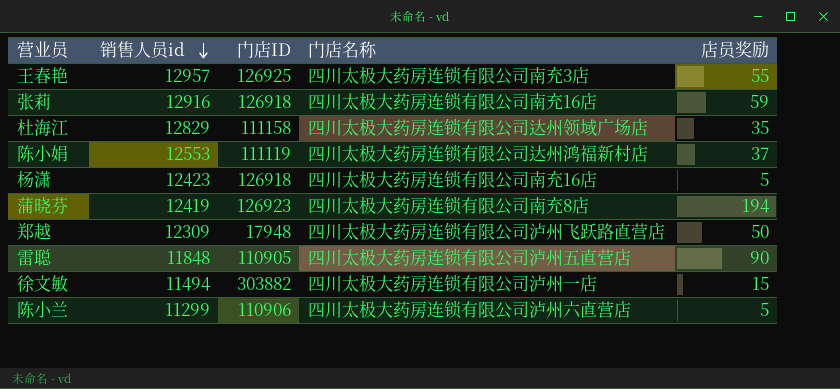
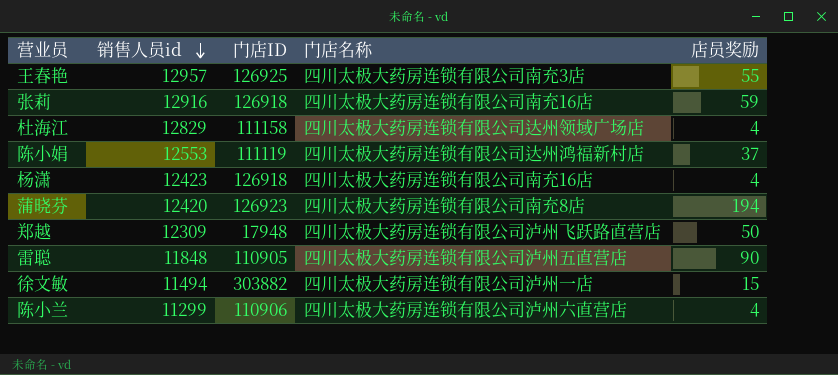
杜海江 | 店员奖励: 35 -> 4
杨潇 | 店员奖励: 5 -> 4
蒲晓芬 | 销售人员id: 12419 -> 12420
陈小兰 | 店员奖励: 5 -> 4

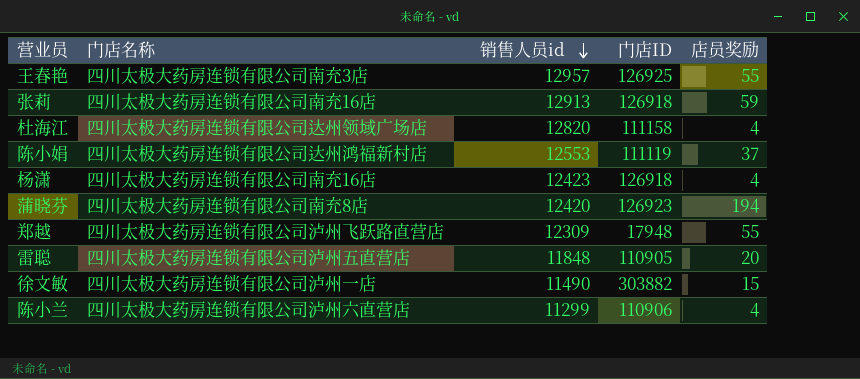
column 门店名称 | position: 4 -> 2
张莉 | 销售人员id: 12916 -> 12913
杜海江 | 销售人员id: 12829 -> 12820
郑越 | 店员奖励: 50 -> 55
雷聪 | 店员奖励: 90 -> 20
徐文敏 | 销售人员id: 11494 -> 11490

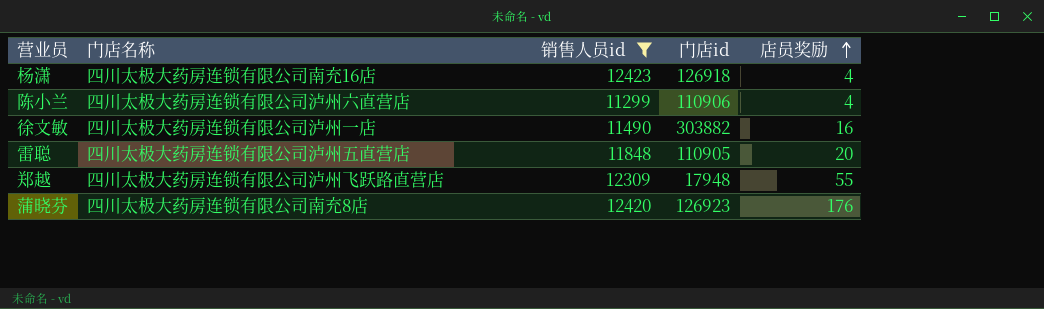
filter: none -> 销售人员id <= 12423
row order: 销售人员id descending -> 店员奖励 ascending
column name: 门店ID -> 门店id
徐文敏 | 店员奖励: 15 -> 16
蒲晓芬 | 店员奖励: 194 -> 176

